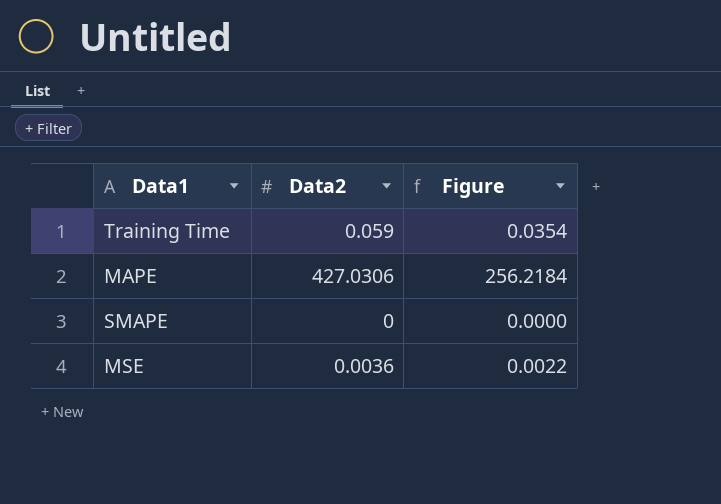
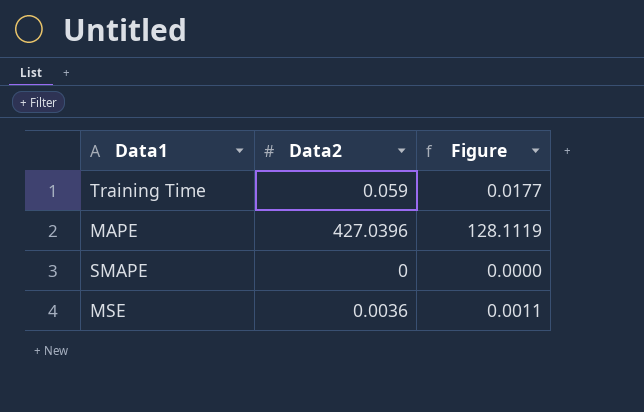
column Figure | formula: [Data2] * 0.6 -> [Data2] * 0.3
MAPE | Data2: 427.0306 -> 427.0396

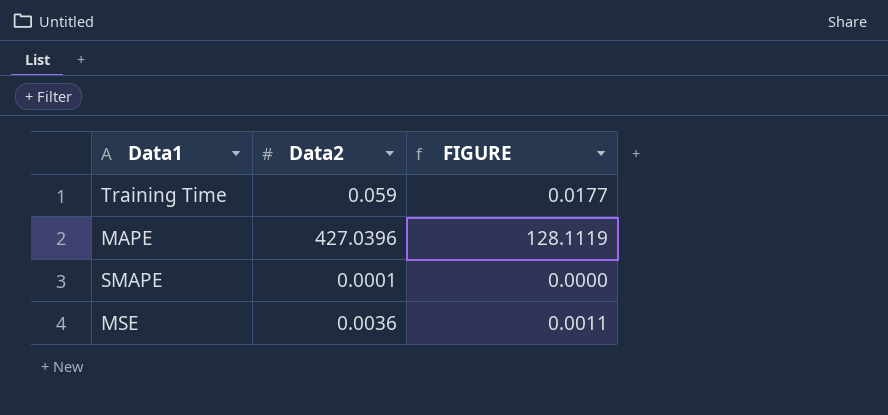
column name: Figure -> FIGURE
SMAPE | Data2: 0 -> 0.0001

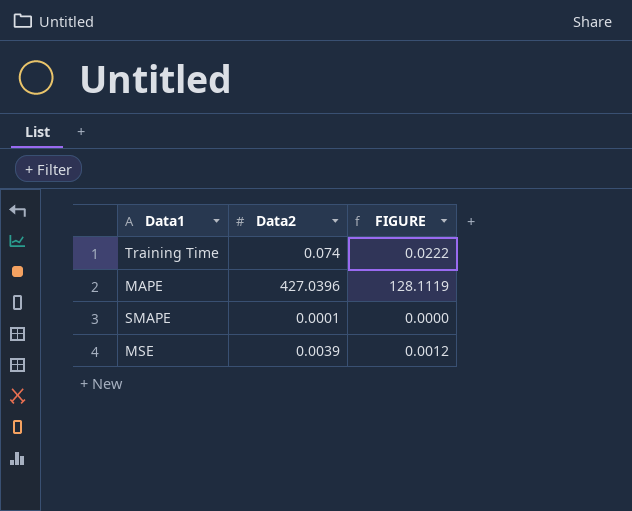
Training Time | Data2: 0.059 -> 0.074
Training Time | FIGURE: 0.0177 -> 0.0222
MSE | Data2: 0.0036 -> 0.0039
MSE | FIGURE: 0.0011 -> 0.0012

